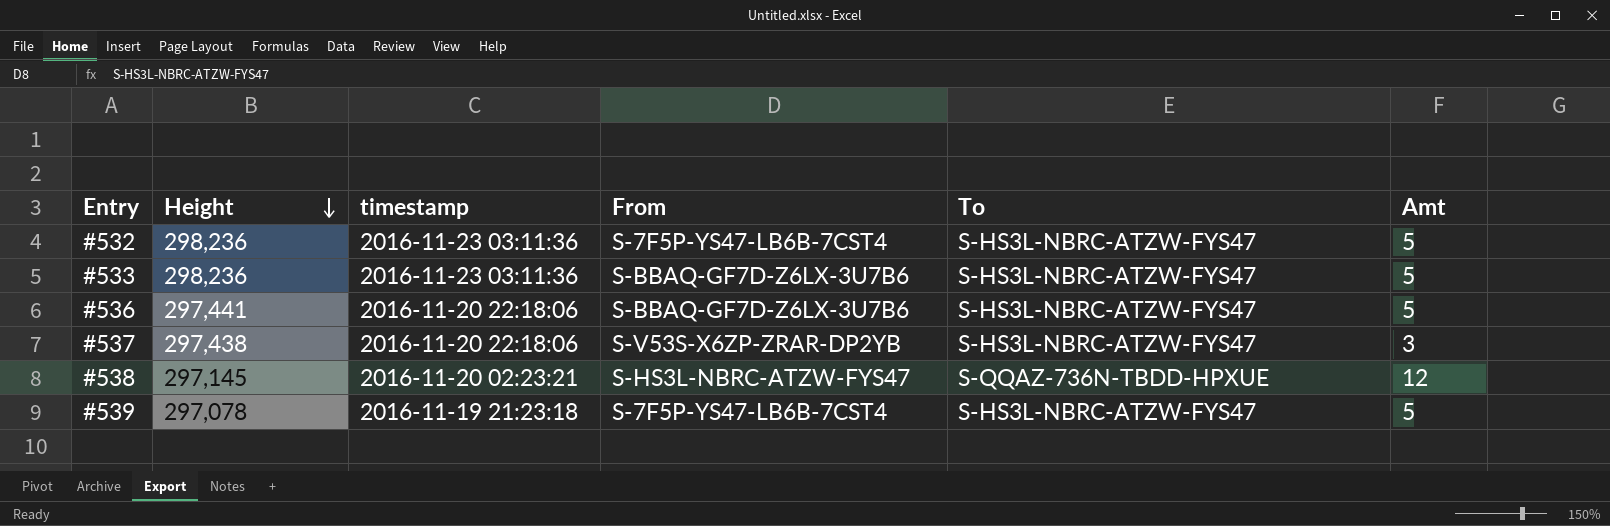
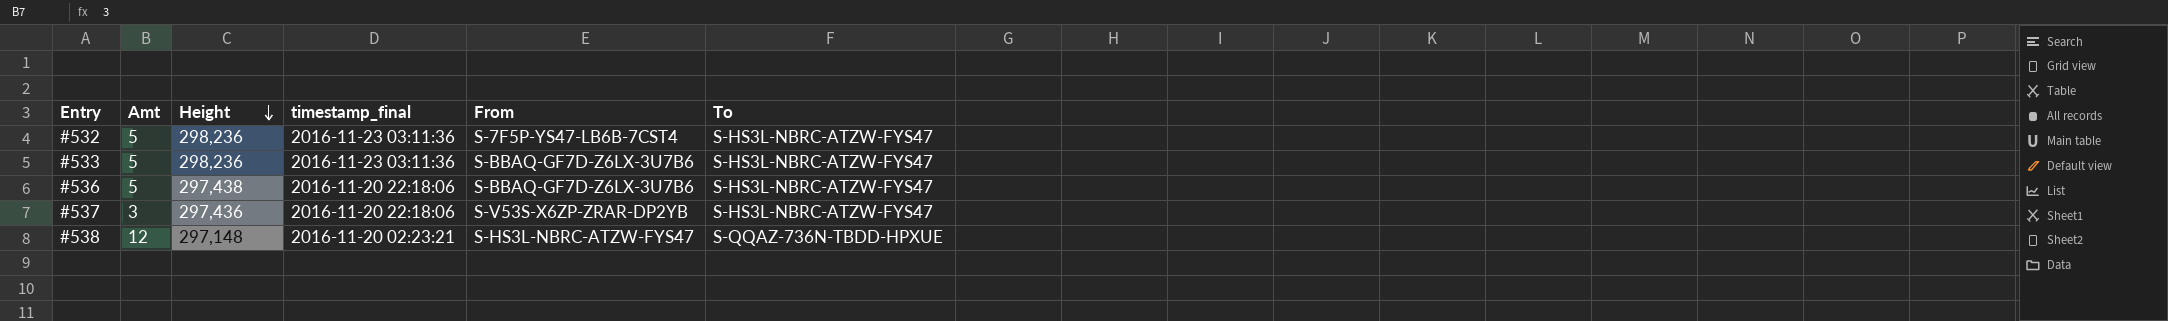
column Amt | position: 6 -> 2
column name: timestamp -> timestamp_final
row #539: 297,078 | 2016-11-19 21:23:18 | S-7F5P-YS47-LB6B-7CST4 | S-HS3L-NBRC-ATZW-FYS47 | 5 -> none
#536 | Height: 297,441 -> 297,438
#537 | Height: 297,438 -> 297,436
#538 | Height: 297,145 -> 297,148

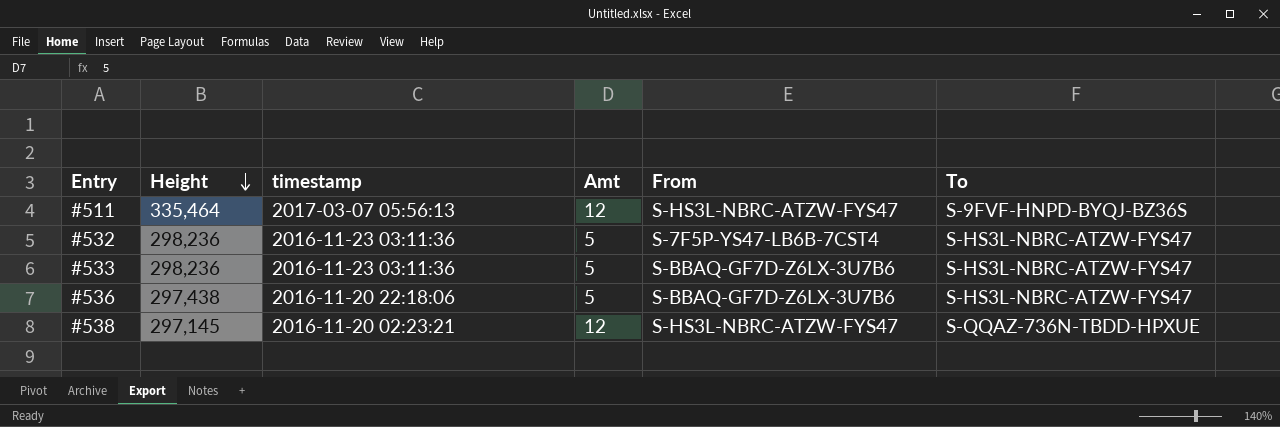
column name: timestamp_final -> timestamp
column Amt | position: 2 -> 4
row #537: 3 | 297,436 | 2016-11-20 22:18:06 | S-V53S-X6ZP-ZRAR-DP2YB | S-HS3L-NBRC-ATZW-FYS47 -> none
row #511: none -> 335,464 | 2017-03-07 05:56:13 | 12 | S-HS3L-NBRC-ATZW-FYS47 | S-9FVF-HNPD-BYQJ-BZ36S
#538 | Height: 297,148 -> 297,145

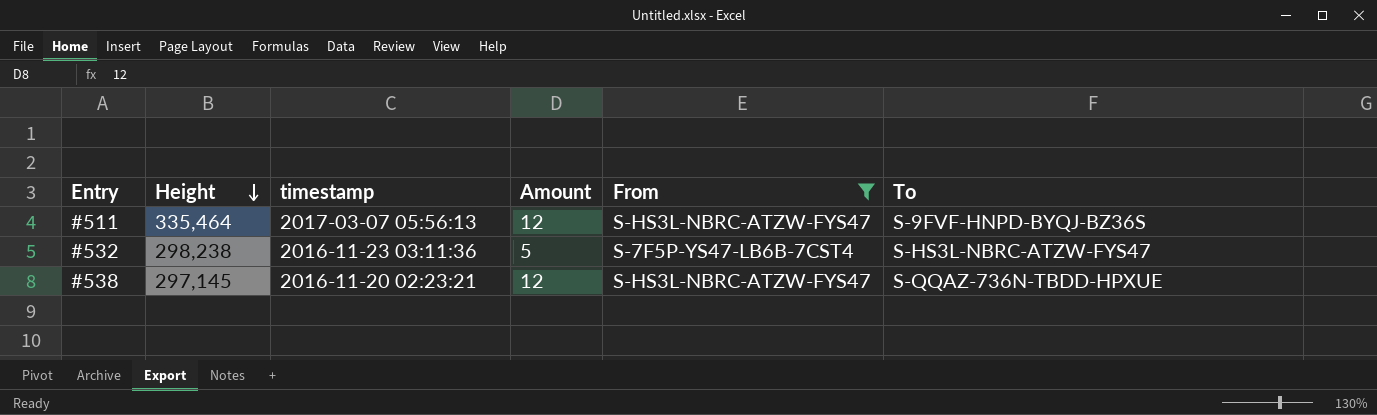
filter: none -> From != S-BBAQ-GF7D-Z6LX-3U7B6
column name: Amt -> Amount
#532 | Height: 298,236 -> 298,238

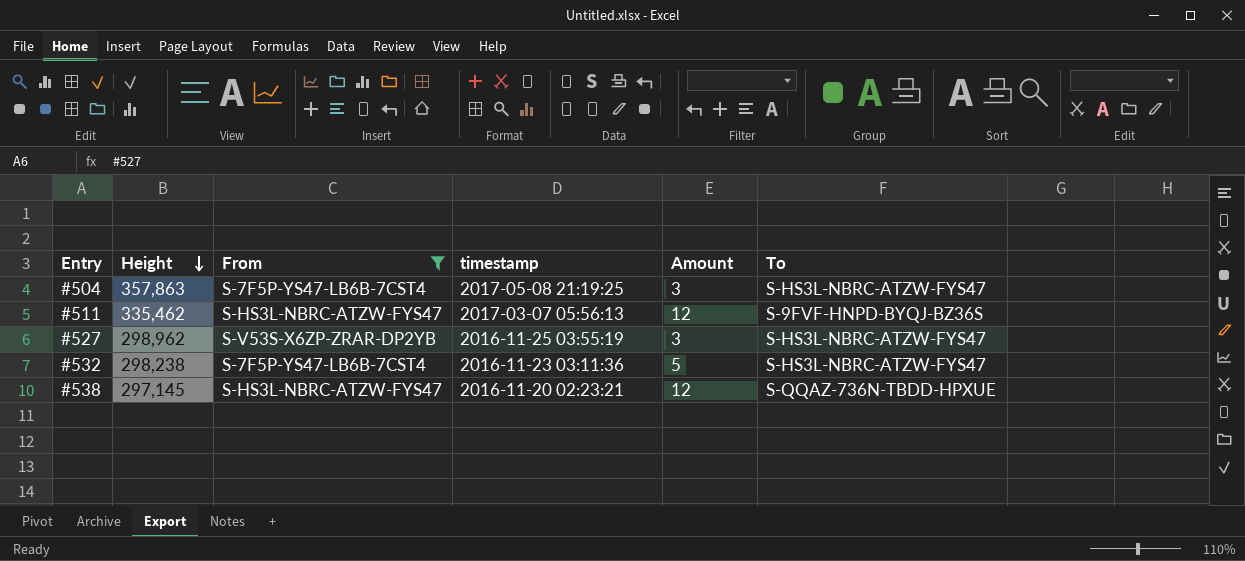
column From | position: 5 -> 3
row #504: none -> 357,863 | S-7F5P-YS47-LB6B-7CST4 | 2017-05-08 21:19:25 | 3 | S-HS3L-NBRC-ATZW-FYS47
#511 | Height: 335,464 -> 335,462
row #527: none -> 298,962 | S-V53S-X6ZP-ZRAR-DP2YB | 2016-11-25 03:55:19 | 3 | S-HS3L-NBRC-ATZW-FYS47

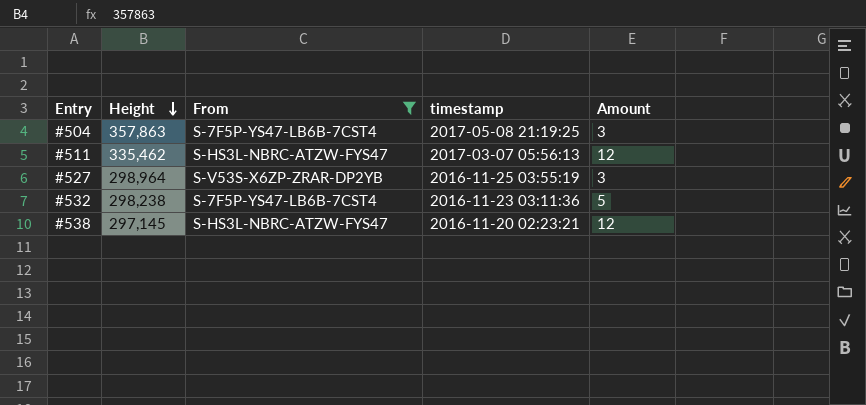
column To | position: 6 -> none
#527 | Height: 298,962 -> 298,964

